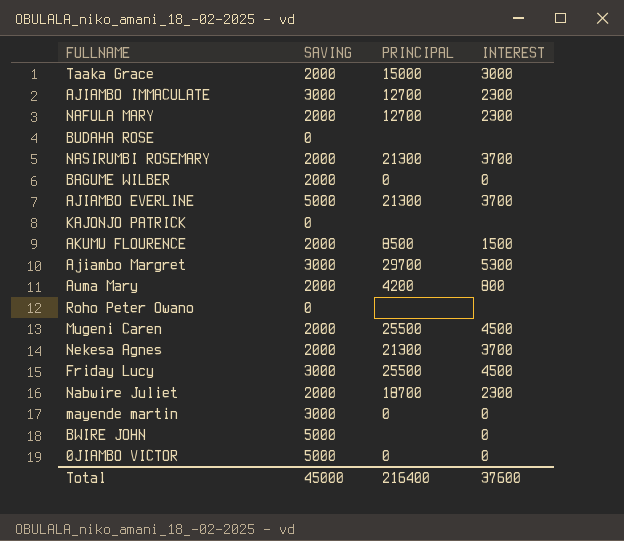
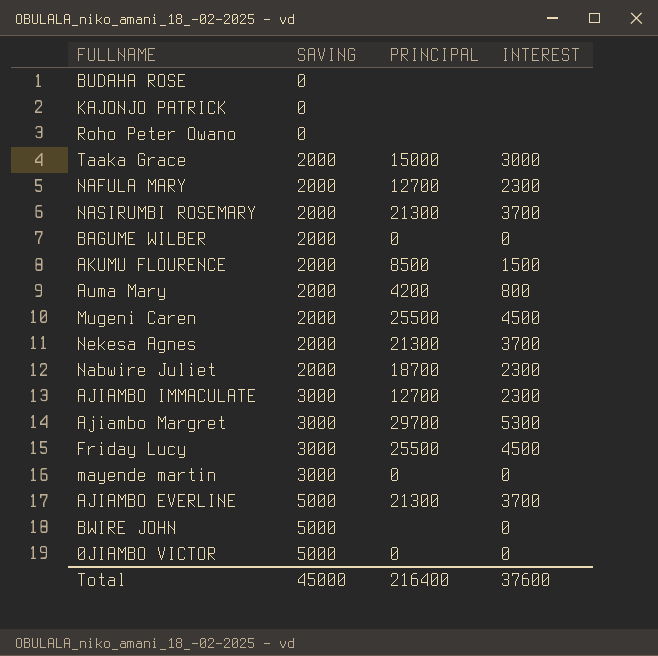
row order: none -> SAVING ascending

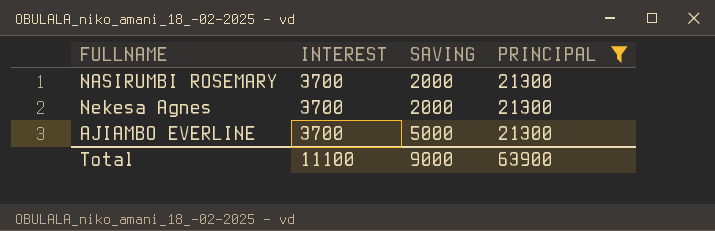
filter: none -> PRINCIPAL = 21300
column INTEREST | position: 4 -> 2
Total | INTEREST: 37600 -> 11100
Total | SAVING: 45000 -> 9000
Total | PRINCIPAL: 216400 -> 63900

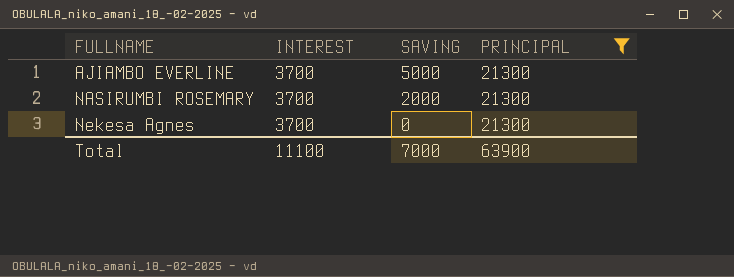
row order: SAVING ascending -> FULLNAME ascending
Nekesa Agnes | SAVING: 2000 -> 0
Total | SAVING: 9000 -> 7000

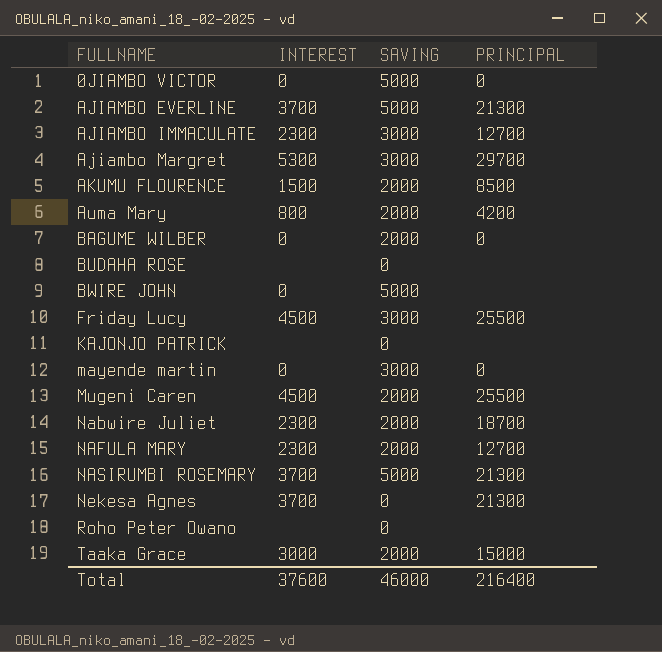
filter: PRINCIPAL = 21300 -> none
NASIRUMBI ROSEMARY | SAVING: 2000 -> 5000
Total | INTEREST: 11100 -> 37600
Total | SAVING: 7000 -> 46000
Total | PRINCIPAL: 63900 -> 216400

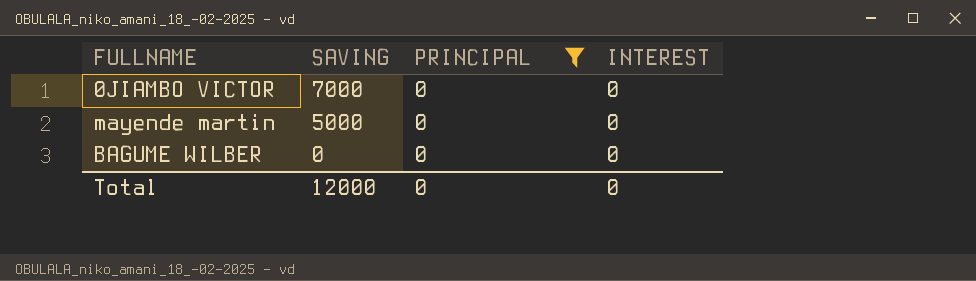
filter: none -> PRINCIPAL = 0
row order: FULLNAME ascending -> SAVING descending
column INTEREST | position: 2 -> 4
0JIAMBO VICTOR | SAVING: 5000 -> 7000
mayende martin | SAVING: 3000 -> 5000
BAGUME WILBER | SAVING: 2000 -> 0
Total | SAVING: 46000 -> 12000
Total | PRINCIPAL: 216400 -> 0
Total | INTEREST: 37600 -> 0

